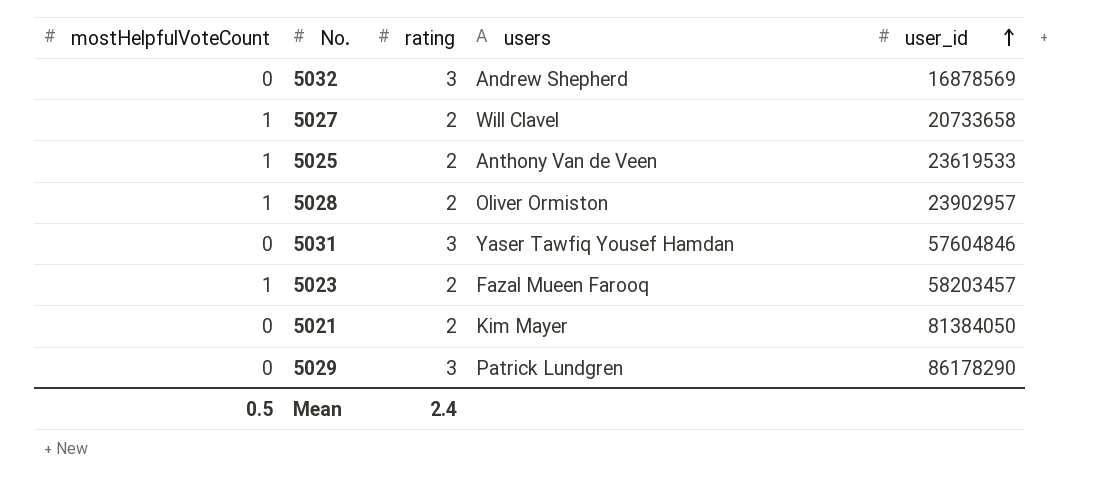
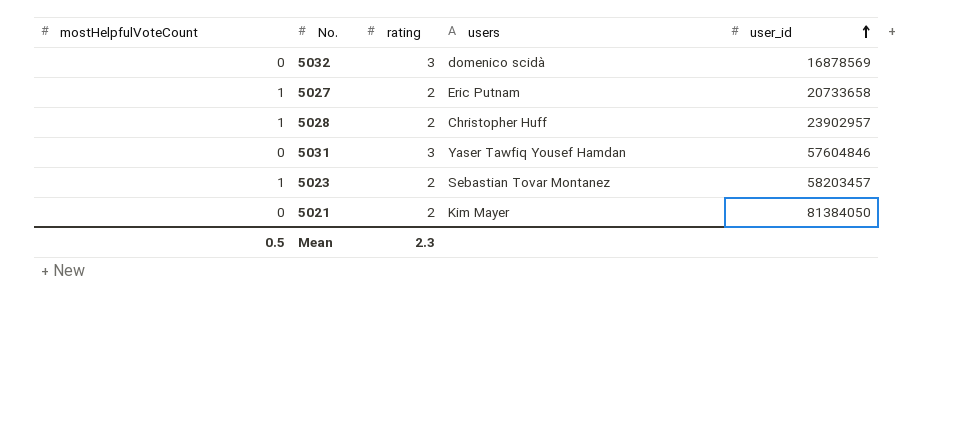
row 5025: 1 | 2 | Anthony Van de Veen | 23619533 -> none
row 5029: 0 | 3 | Patrick Lundgren | 86178290 -> none
5032 | users: Andrew Shepherd -> domenico scidà
5027 | users: Will Clavel -> Eric Putnam
5028 | users: Oliver Ormiston -> Christopher Huff
5023 | users: Fazal Mueen Farooq -> Sebastian Tovar Montanez
Mean | rating: 2.4 -> 2.3

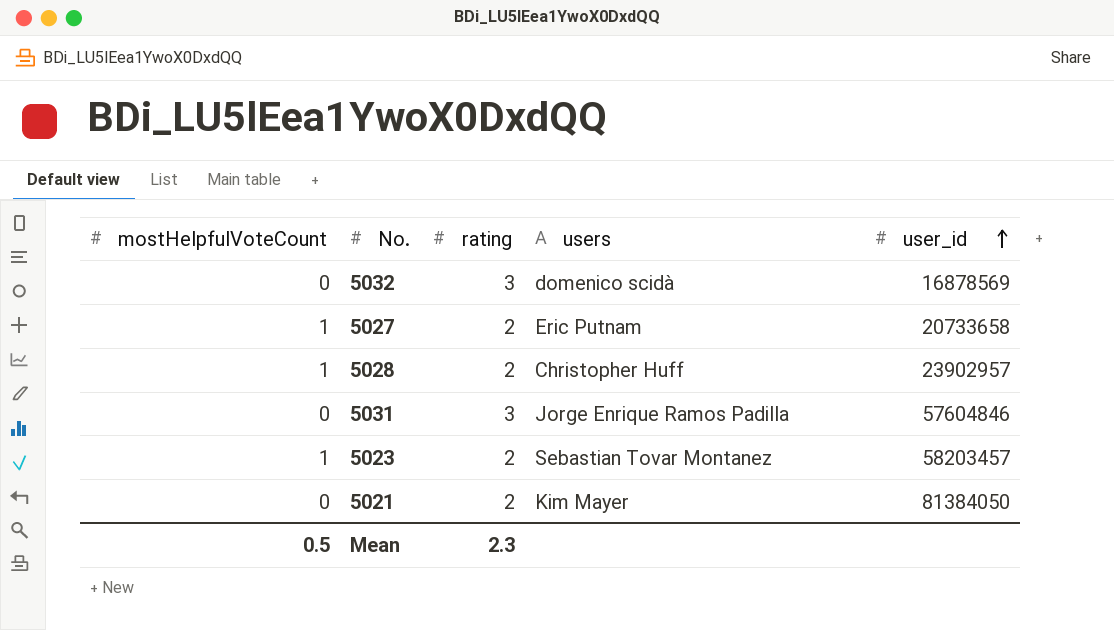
5031 | users: Yaser Tawfiq Yousef Hamdan -> Jorge Enrique Ramos Padilla

